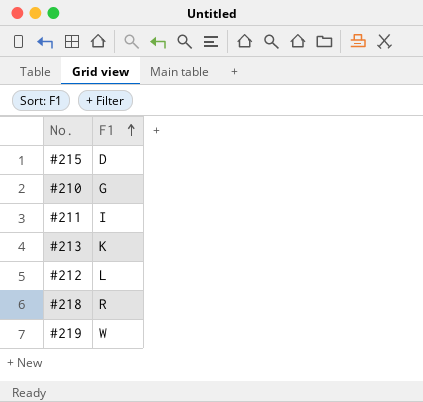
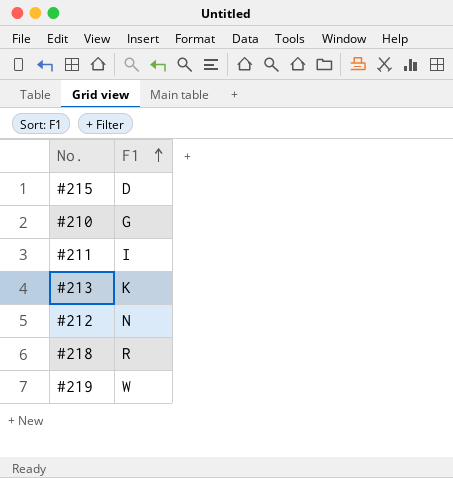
#212 | F1: L -> N

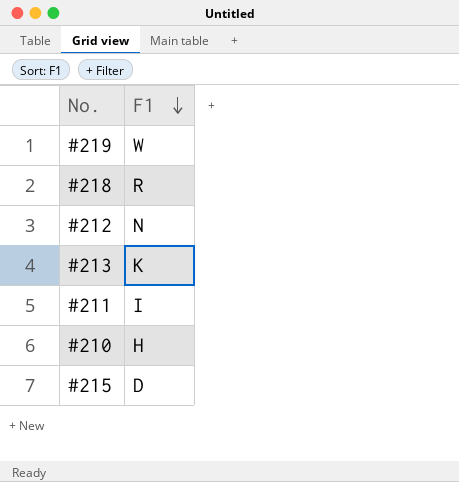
row order: F1 ascending -> F1 descending
#210 | F1: G -> H

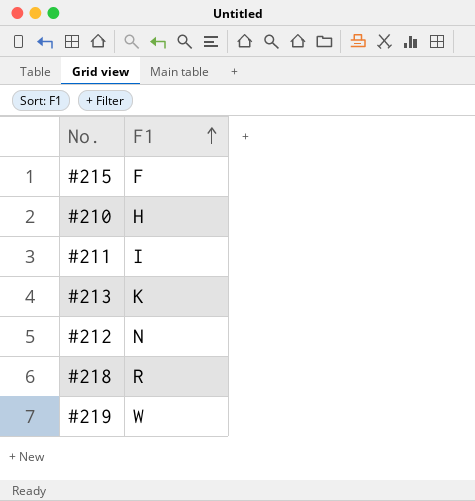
row order: F1 descending -> F1 ascending
#215 | F1: D -> F

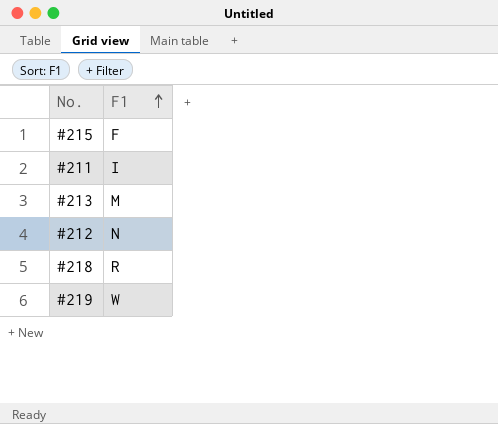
row #210: H -> none
#213 | F1: K -> M

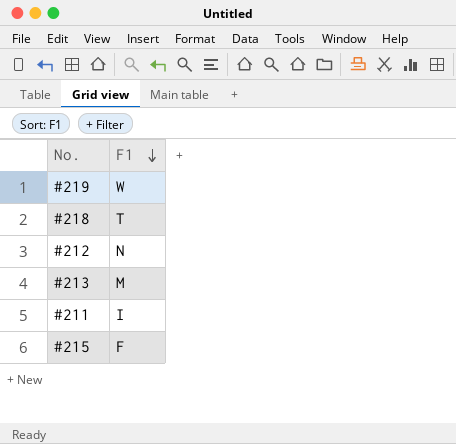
row order: F1 ascending -> F1 descending
#218 | F1: R -> T

